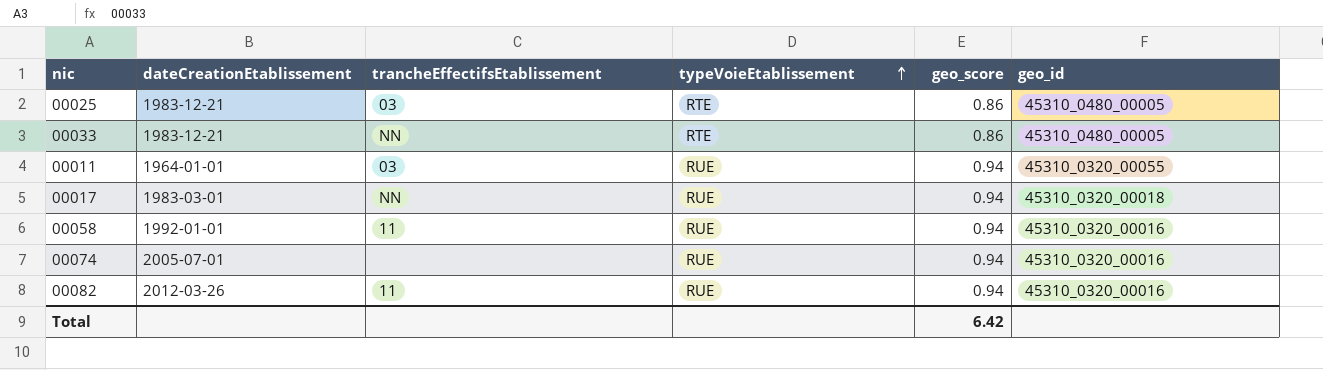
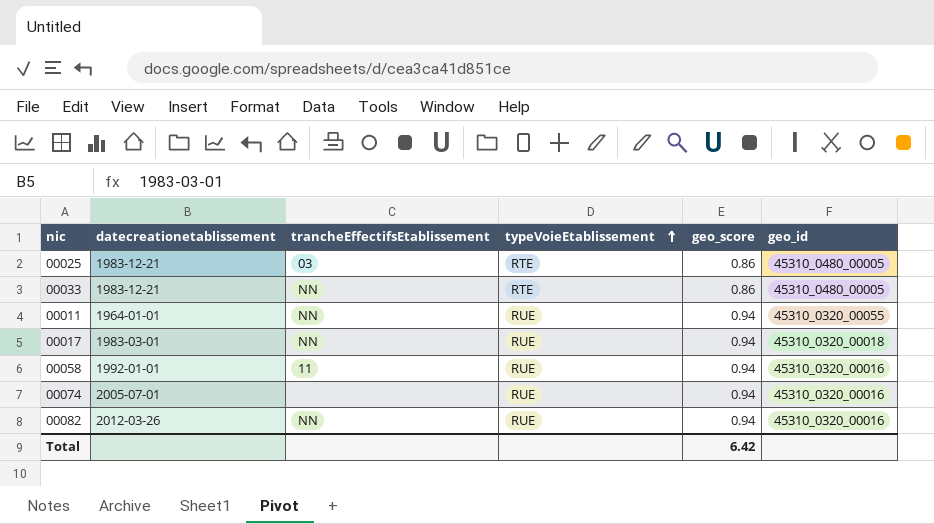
column name: dateCreationEtablissement -> datecreationetablissement
00011 | trancheEffectifsEtablissement: 03 -> NN
00082 | trancheEffectifsEtablissement: 11 -> NN

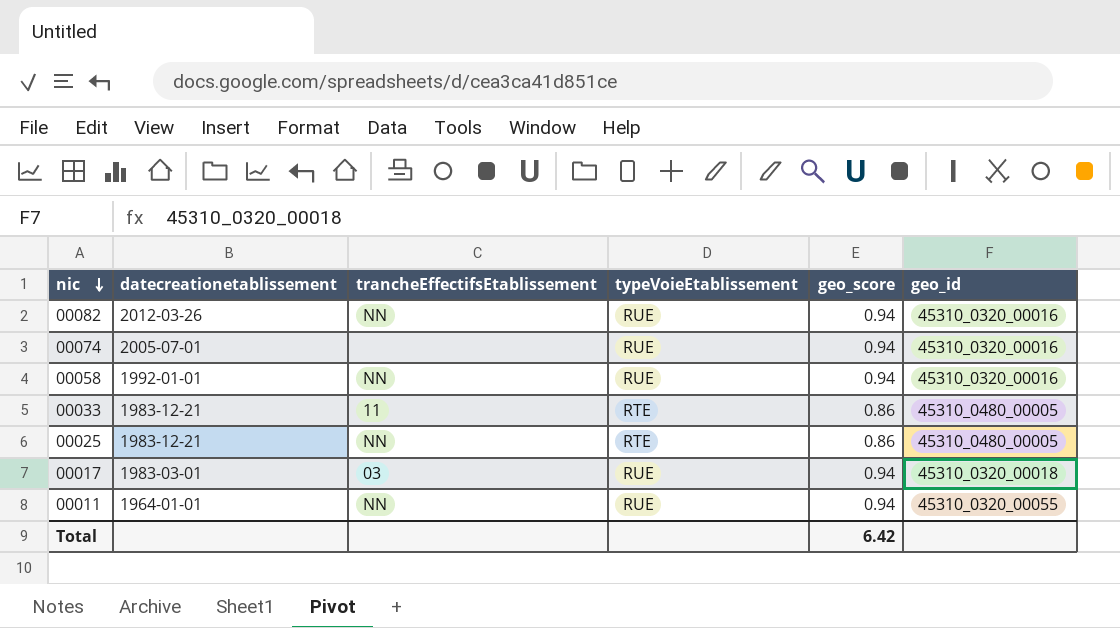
row order: typeVoieEtablissement ascending -> nic descending
00058 | trancheEffectifsEtablissement: 11 -> NN
00033 | trancheEffectifsEtablissement: NN -> 11
00025 | trancheEffectifsEtablissement: 03 -> NN
00017 | trancheEffectifsEtablissement: NN -> 03

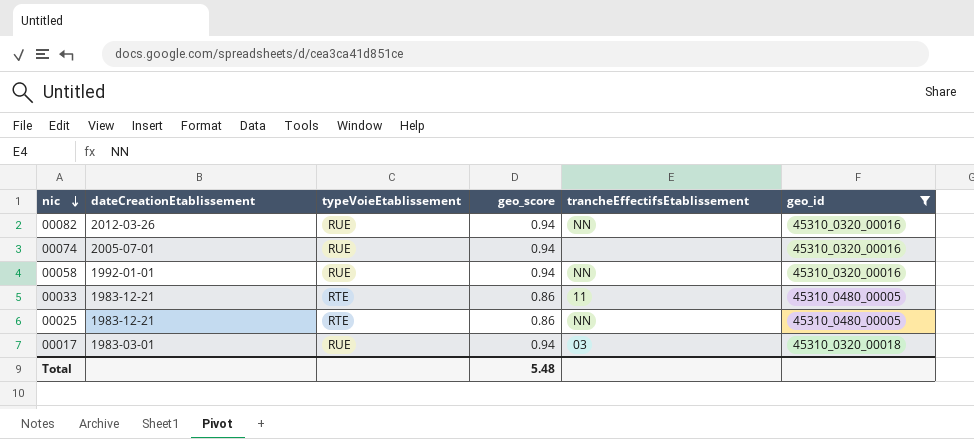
filter: none -> geo_id != 45310_0320_00055
column name: datecreationetablissement -> dateCreationEtablissement
column trancheEffectifsEtablissement | position: 3 -> 5
Total | geo_score: 6.42 -> 5.48

